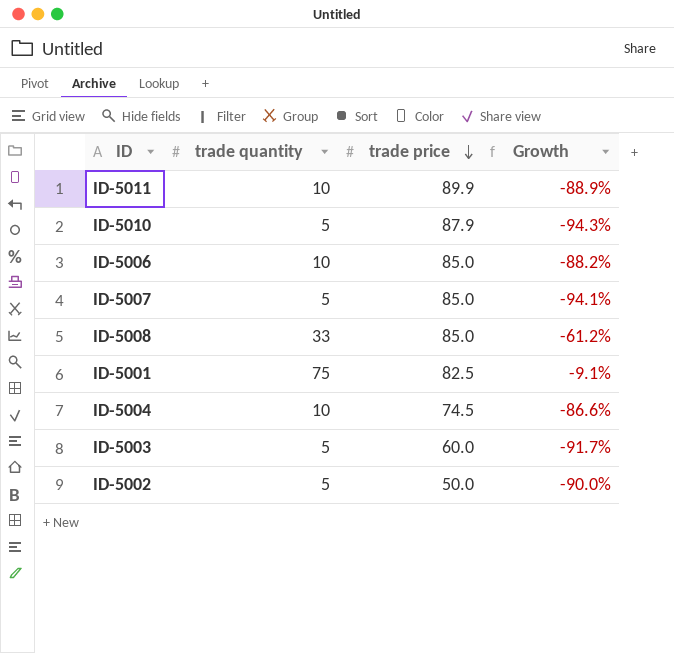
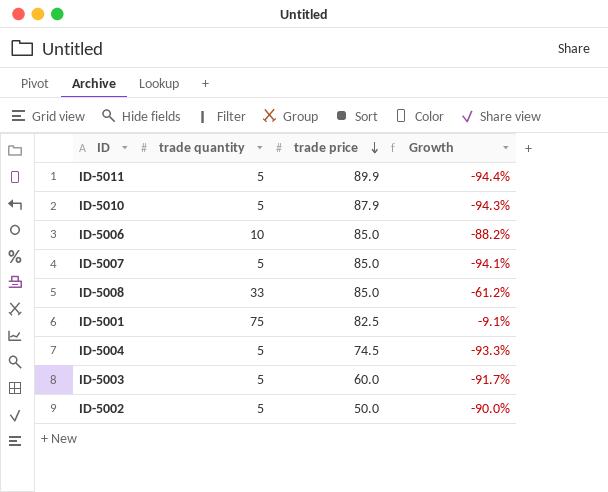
ID-5011 | trade quantity: 10 -> 5
ID-5011 | Growth: -88.9% -> -94.4%
ID-5004 | trade quantity: 10 -> 5
ID-5004 | Growth: -86.6% -> -93.3%

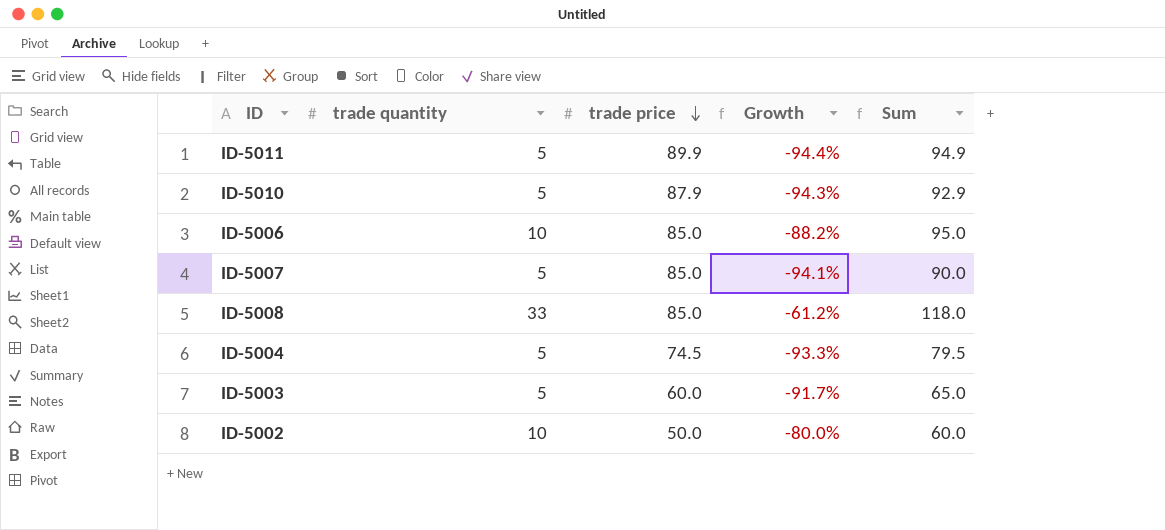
column Sum | formula: none -> [trade quantity] + [trade price]
row ID-5001: 75 | 82.5 | -9.1% -> none
ID-5002 | trade quantity: 5 -> 10
ID-5002 | Growth: -90.0% -> -80.0%

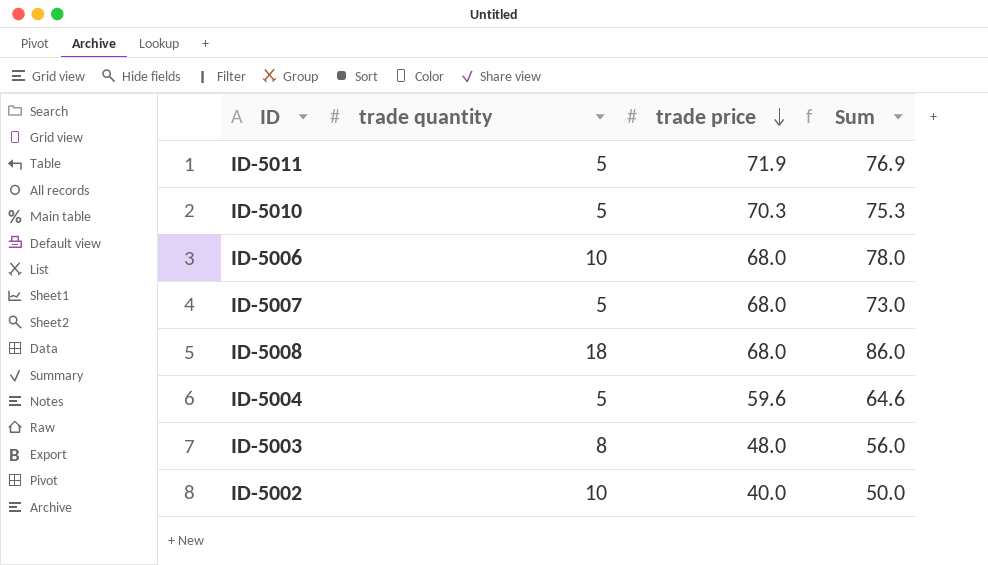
column Growth | formula: ([trade quantity] - [trade price]) / [trade price] -> none
ID-5011 | trade price: 89.9 -> 71.9
ID-5011 | Sum: 94.9 -> 76.9
ID-5010 | trade price: 87.9 -> 70.3
ID-5010 | Sum: 92.9 -> 75.3
ID-5006 | trade price: 85.0 -> 68.0
ID-5006 | Sum: 95.0 -> 78.0
ID-5007 | trade price: 85.0 -> 68.0
ID-5007 | Sum: 90.0 -> 73.0
ID-5008 | trade quantity: 33 -> 18
ID-5008 | trade price: 85.0 -> 68.0
ID-5008 | Sum: 118.0 -> 86.0
ID-5004 | trade price: 74.5 -> 59.6
ID-5004 | Sum: 79.5 -> 64.6
ID-5003 | trade quantity: 5 -> 8
ID-5003 | trade price: 60.0 -> 48.0
ID-5003 | Sum: 65.0 -> 56.0
ID-5002 | trade price: 50.0 -> 40.0
ID-5002 | Sum: 60.0 -> 50.0

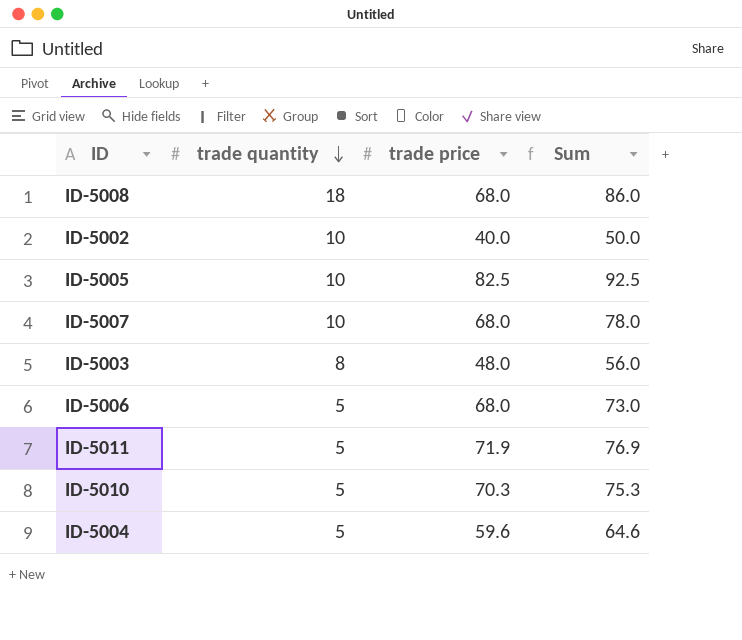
row order: trade price descending -> trade quantity descending
row ID-5005: none -> 10 | 82.5 | 92.5
ID-5007 | trade quantity: 5 -> 10
ID-5007 | Sum: 73.0 -> 78.0
ID-5006 | trade quantity: 10 -> 5
ID-5006 | Sum: 78.0 -> 73.0

